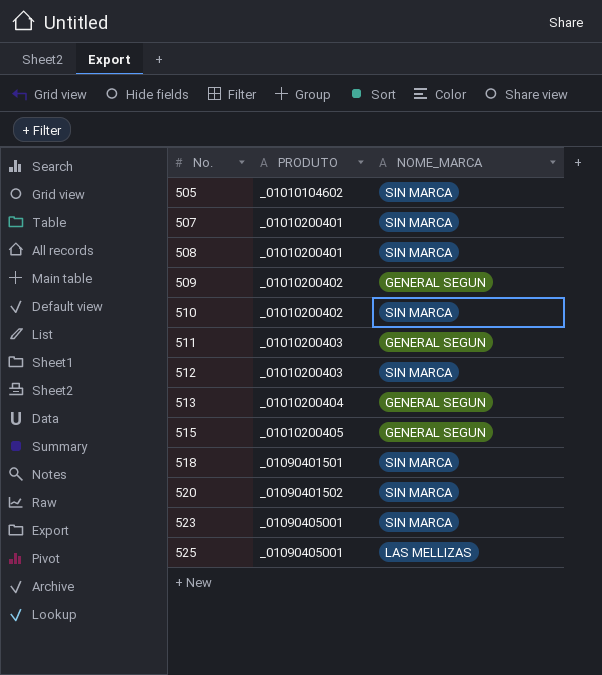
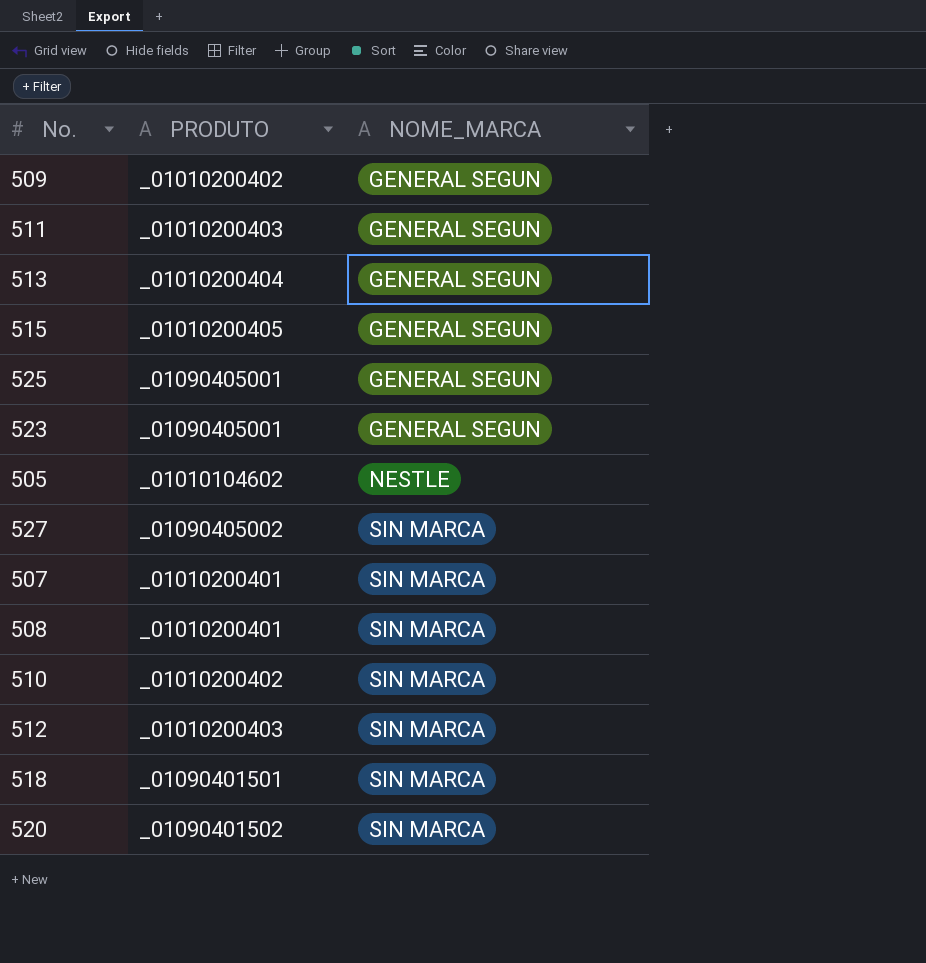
row order: No. ascending -> NOME_MARCA ascending
525 | NOME_MARCA: LAS MELLIZAS -> GENERAL SEGUN
523 | NOME_MARCA: SIN MARCA -> GENERAL SEGUN
505 | NOME_MARCA: SIN MARCA -> NESTLE
row 527: none -> _01090405002 | SIN MARCA

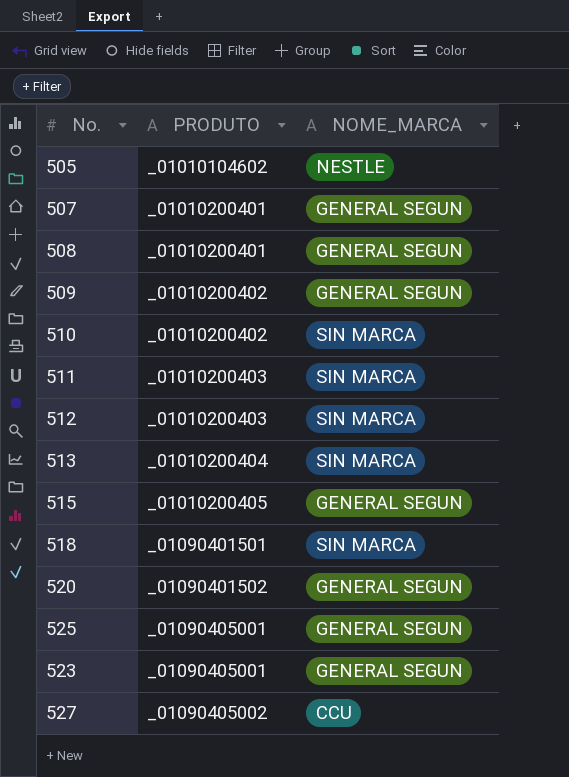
row order: NOME_MARCA ascending -> PRODUTO ascending
507 | NOME_MARCA: SIN MARCA -> GENERAL SEGUN
508 | NOME_MARCA: SIN MARCA -> GENERAL SEGUN
511 | NOME_MARCA: GENERAL SEGUN -> SIN MARCA
513 | NOME_MARCA: GENERAL SEGUN -> SIN MARCA
520 | NOME_MARCA: SIN MARCA -> GENERAL SEGUN
527 | NOME_MARCA: SIN MARCA -> CCU

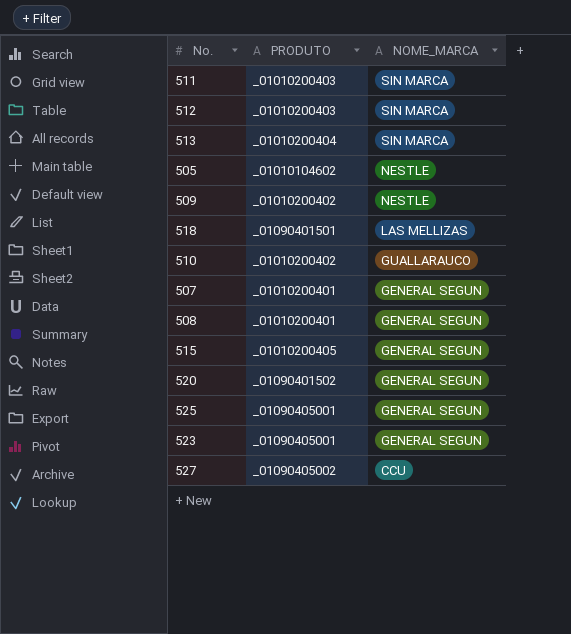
row order: PRODUTO ascending -> NOME_MARCA descending
509 | NOME_MARCA: GENERAL SEGUN -> NESTLE
518 | NOME_MARCA: SIN MARCA -> LAS MELLIZAS
510 | NOME_MARCA: SIN MARCA -> GUALLARAUCO

